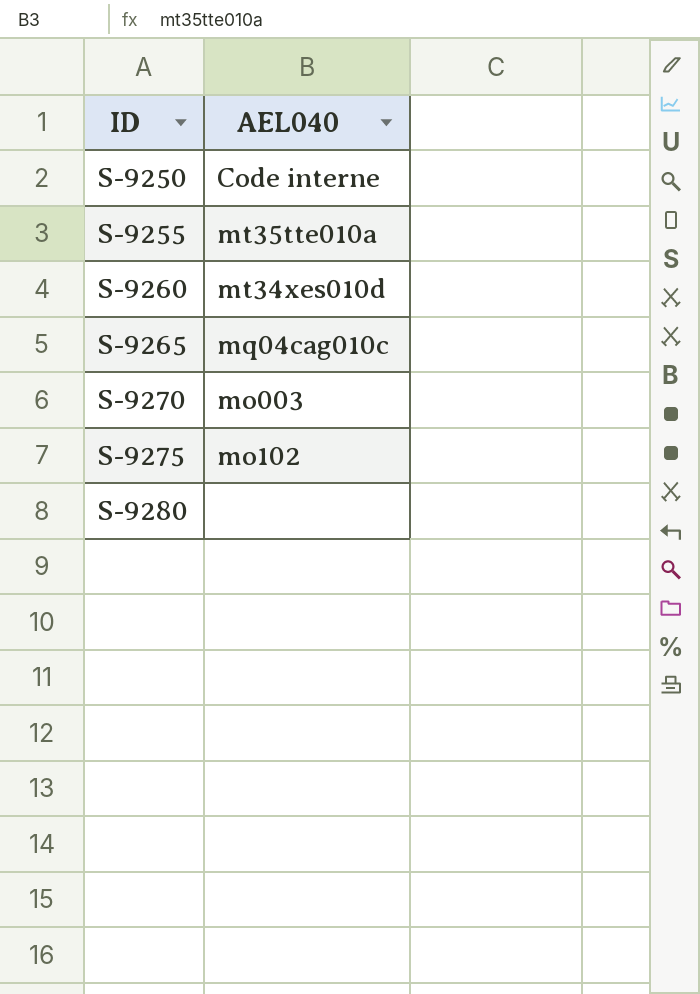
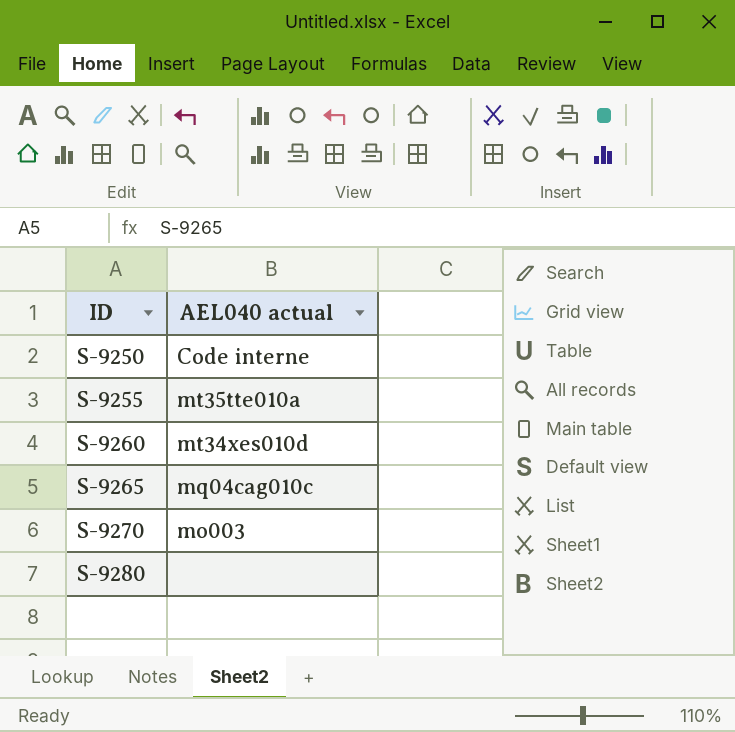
column name: AEL040 -> AEL040 actual
row S-9275: mo102 -> none

